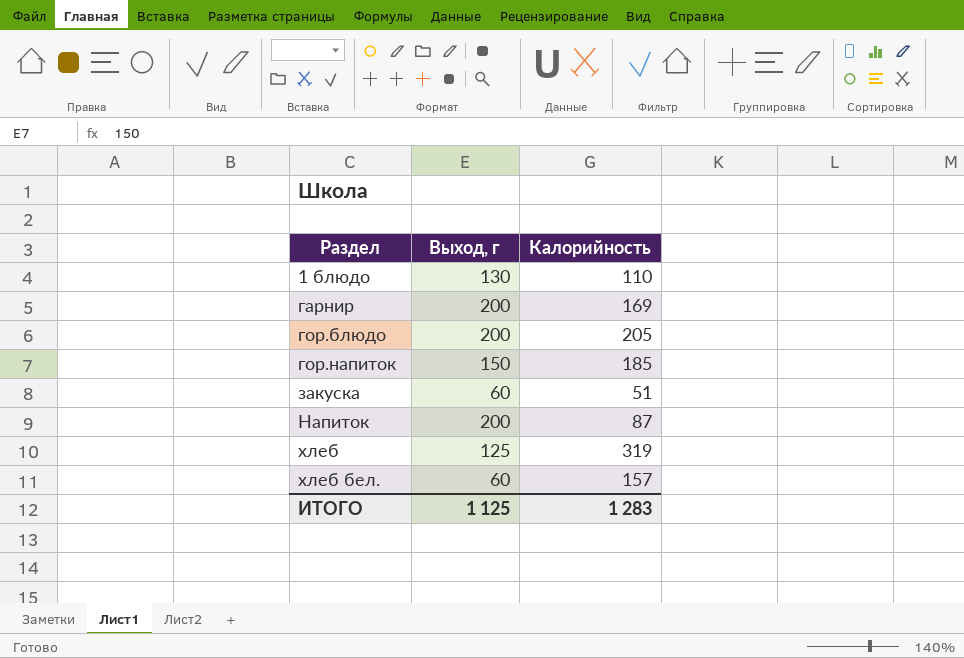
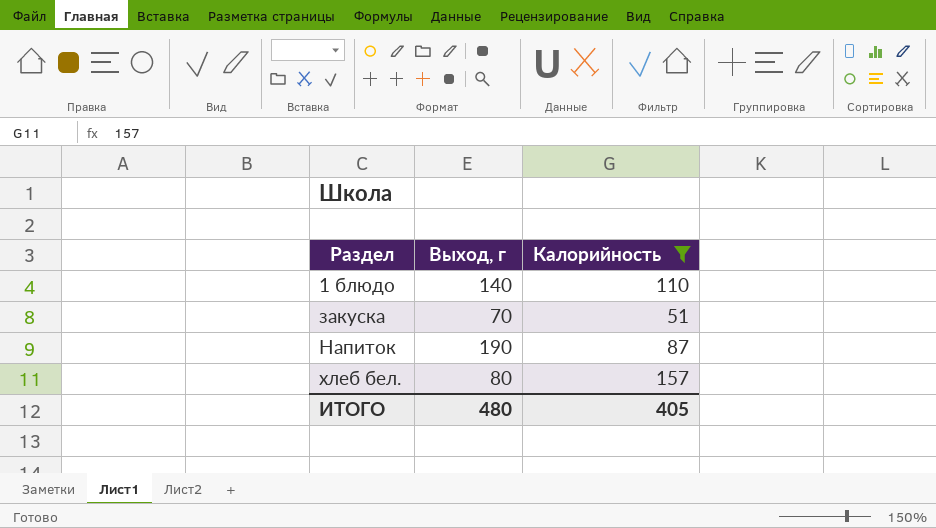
filter: none -> Калорийность <= 157
1 блюдо | Выход, г: 130 -> 140
закуска | Выход, г: 60 -> 70
Напиток | Выход, г: 200 -> 190
хлеб бел. | Выход, г: 60 -> 80
ИТОГО | Выход, г: 1 125 -> 480
ИТОГО | Калорийность: 1 283 -> 405

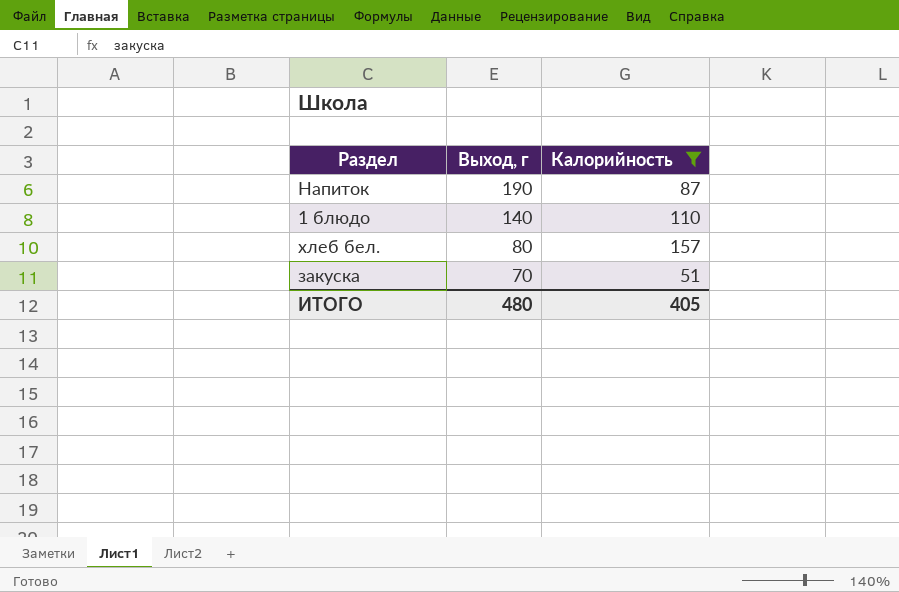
row order: Раздел ascending -> Выход, г descending

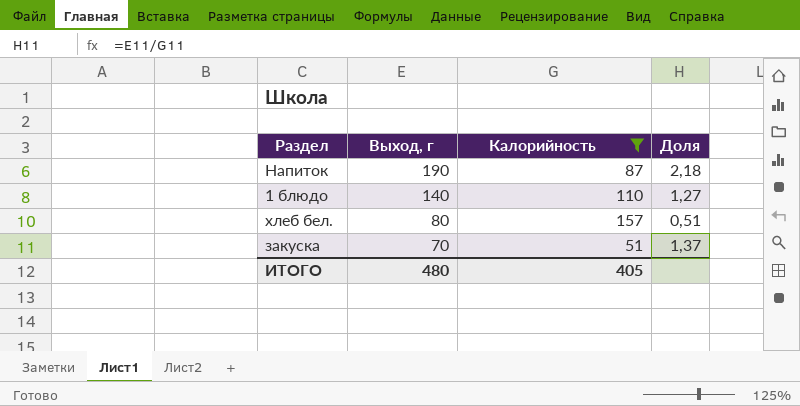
column Доля | formula: none -> [Выход, г] / [Калорийность]

